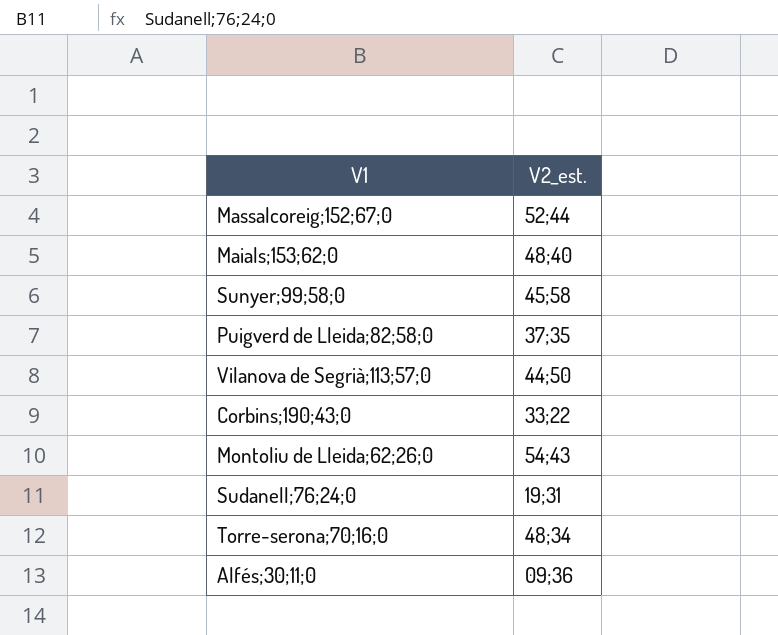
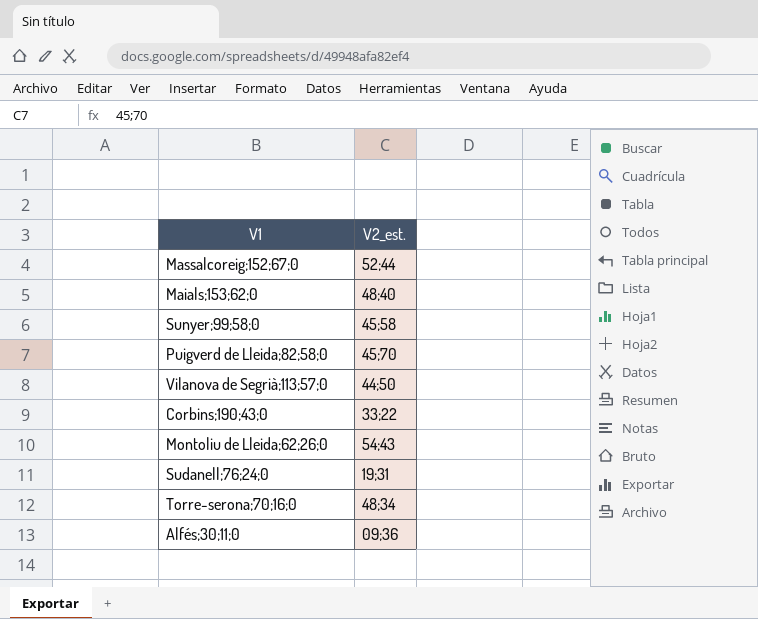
Puigverd de Lleida;82;58;0 | V2_est.: 37;35 -> 45;70

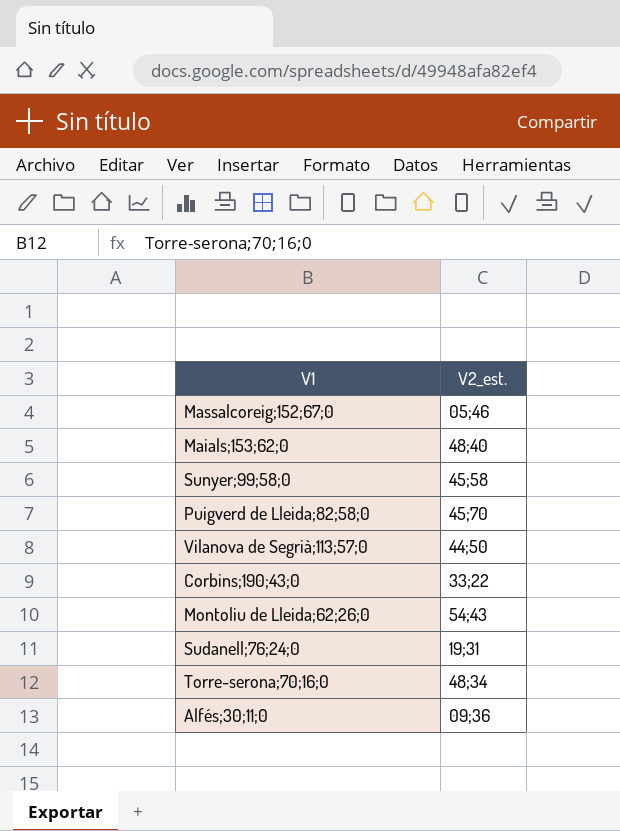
Massalcoreig;152;67;0 | V2_est.: 52;44 -> 05;46

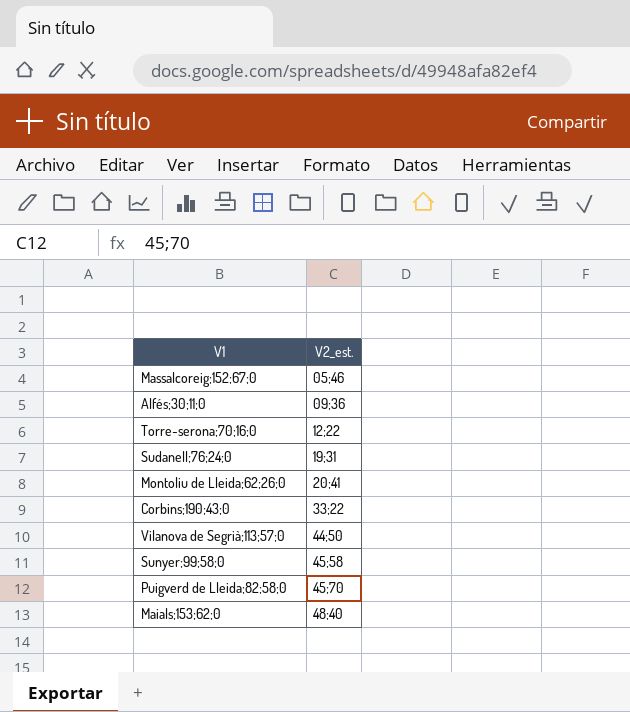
row order: none -> V2_est. ascending
Torre-serona;70;16;0 | V2_est.: 48;34 -> 12;22
Montoliu de Lleida;62;26;0 | V2_est.: 54;43 -> 20;41

